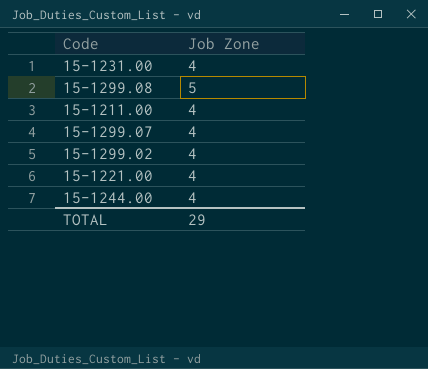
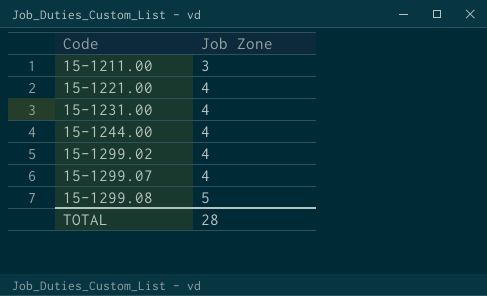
row order: none -> Code ascending
15-1211.00 | Job Zone: 4 -> 3
TOTAL | Job Zone: 29 -> 28

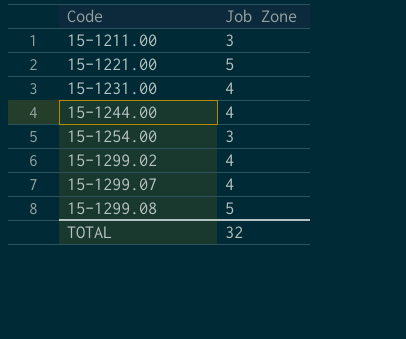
15-1221.00 | Job Zone: 4 -> 5
row 15-1254.00: none -> 3
TOTAL | Job Zone: 28 -> 32

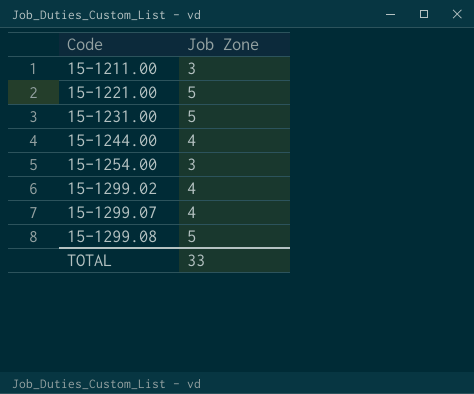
15-1231.00 | Job Zone: 4 -> 5
TOTAL | Job Zone: 32 -> 33

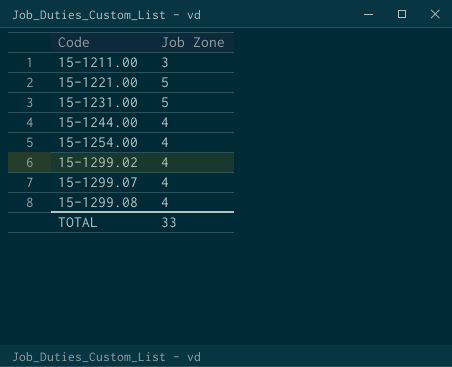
15-1254.00 | Job Zone: 3 -> 4
15-1299.08 | Job Zone: 5 -> 4

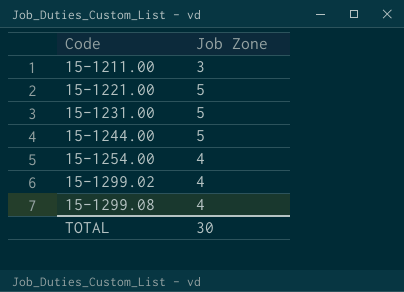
row 15-1299.07: 4 -> none
15-1244.00 | Job Zone: 4 -> 5
TOTAL | Job Zone: 33 -> 30

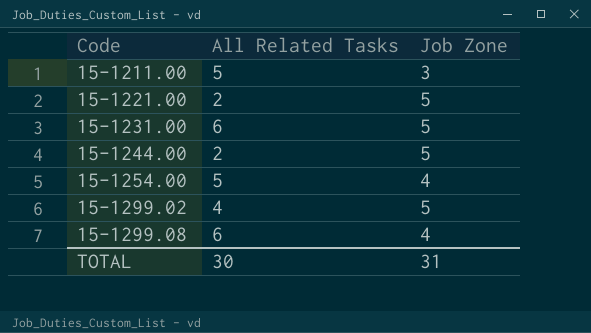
column All Related Tasks | position: none -> 2
15-1299.02 | Job Zone: 4 -> 5
TOTAL | Job Zone: 30 -> 31

